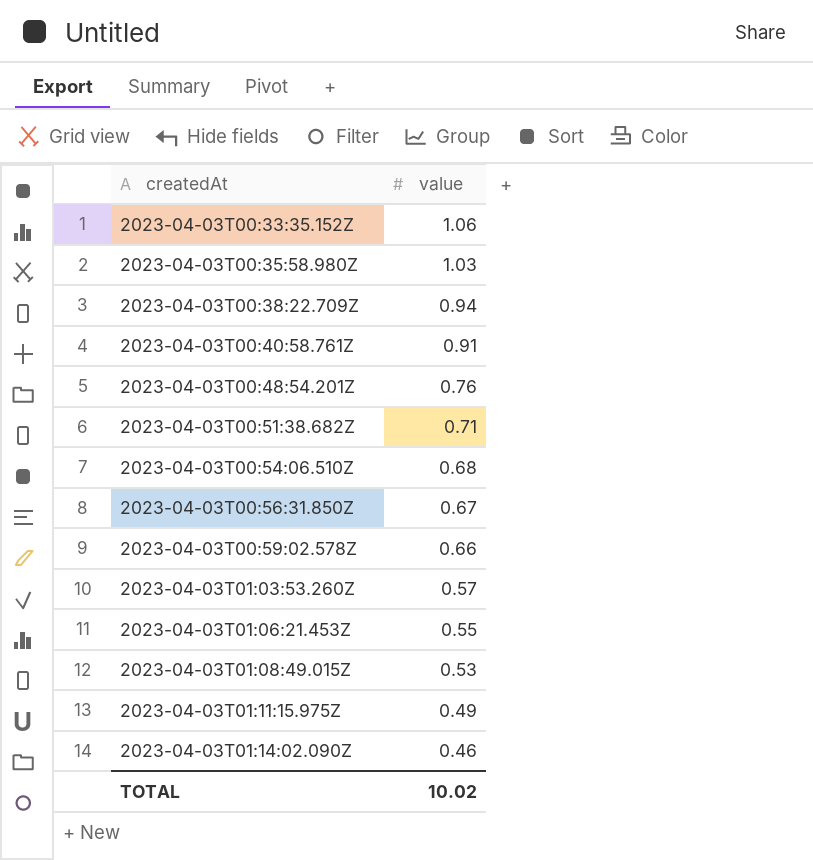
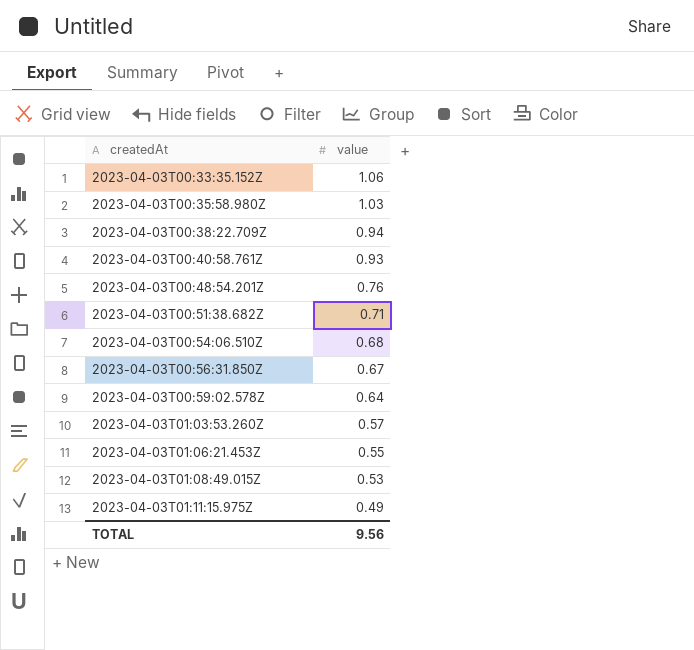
row 2023-04-03T01:14:02.090Z: 0.46 -> none
2023-04-03T00:40:58.761Z | value: 0.91 -> 0.93
2023-04-03T00:59:02.578Z | value: 0.66 -> 0.64
TOTAL | value: 10.02 -> 9.56

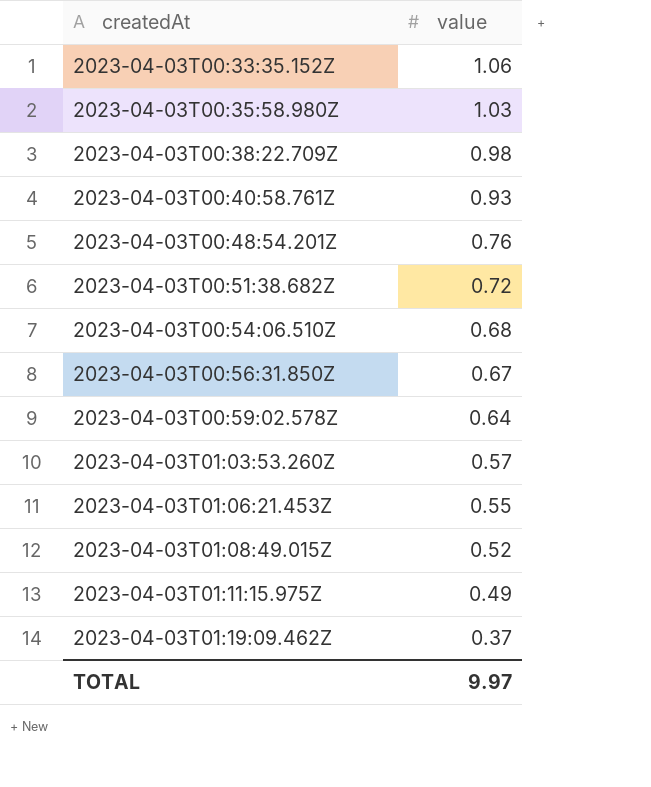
2023-04-03T00:38:22.709Z | value: 0.94 -> 0.98
2023-04-03T00:51:38.682Z | value: 0.71 -> 0.72
2023-04-03T01:08:49.015Z | value: 0.53 -> 0.52
row 2023-04-03T01:19:09.462Z: none -> 0.37
TOTAL | value: 9.56 -> 9.97

